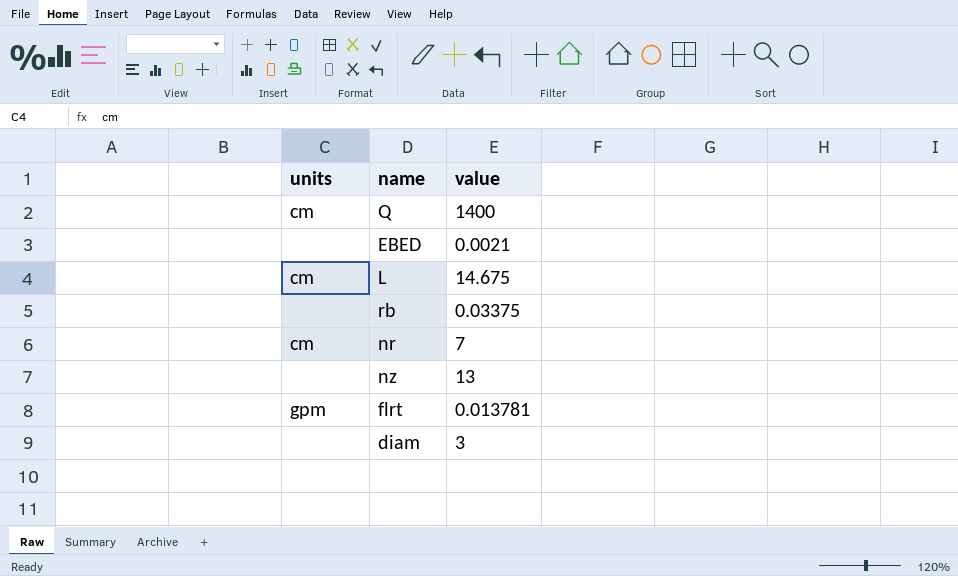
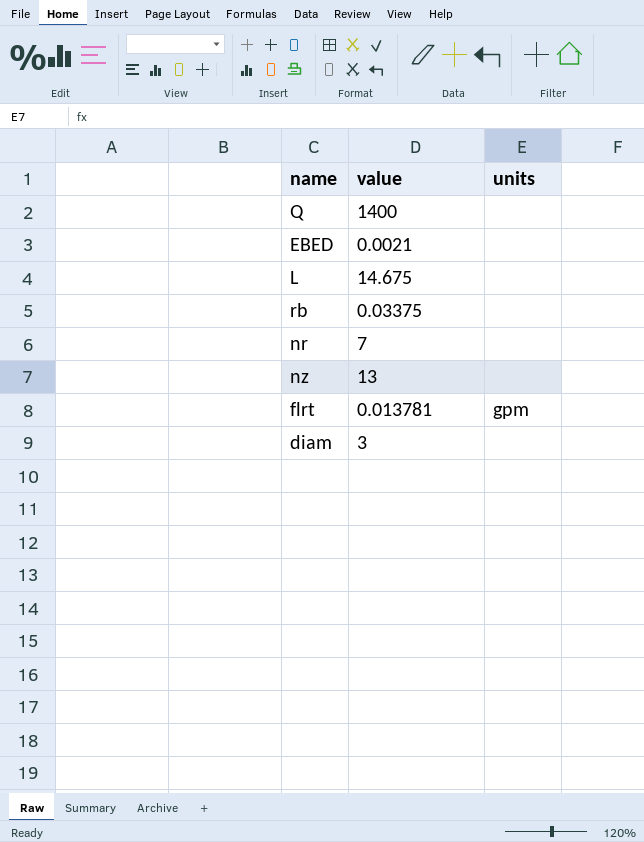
column units | position: 1 -> 3
Q | units: cm -> none
L | units: cm -> none
nr | units: cm -> none

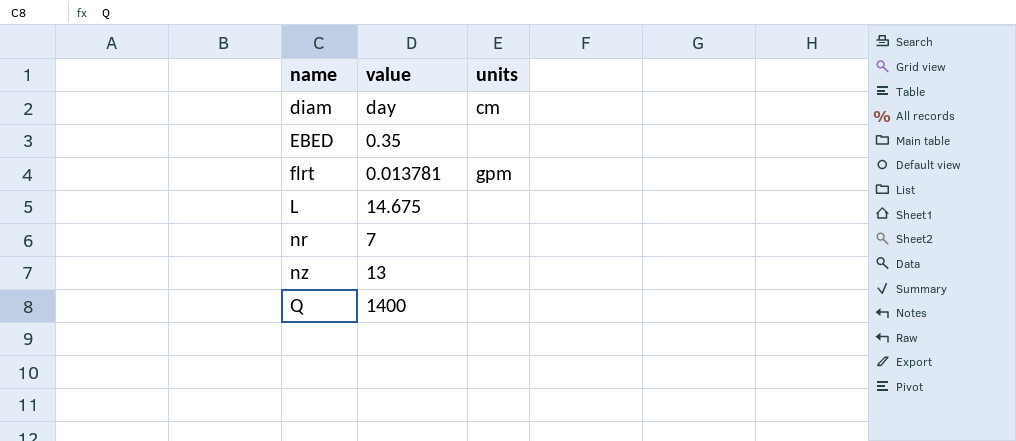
row order: none -> name ascending
row rb: 0.03375 | none -> none
diam | value: 3 -> day
diam | units: none -> cm
EBED | value: 0.0021 -> 0.35

